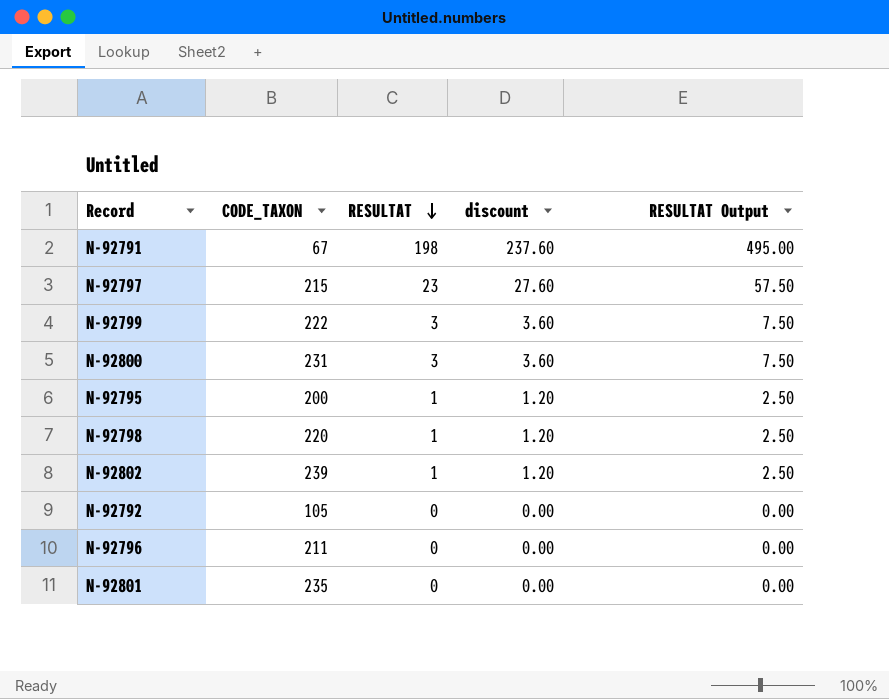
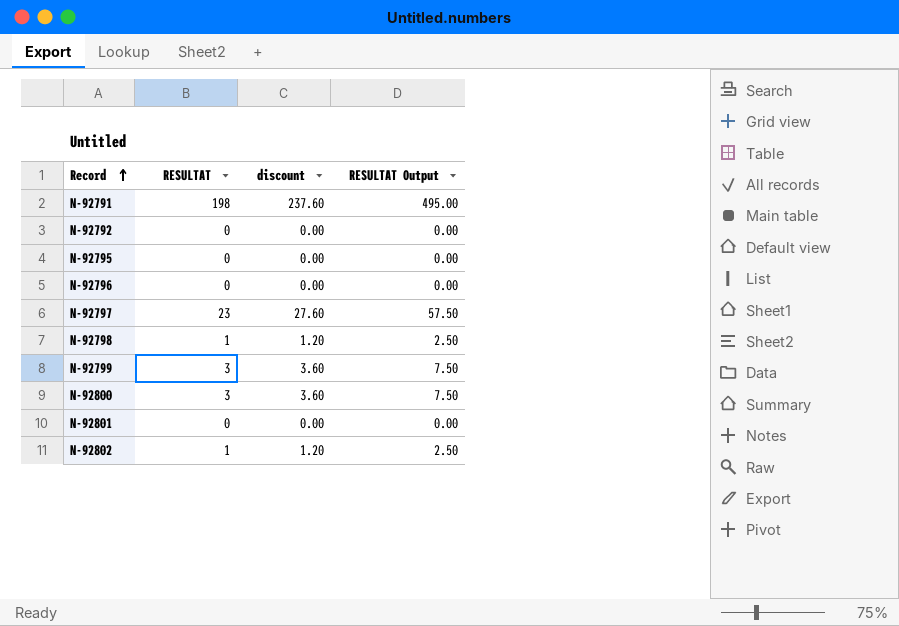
row order: RESULTAT descending -> Record ascending
column CODE_TAXON | position: 2 -> none
N-92795 | RESULTAT: 1 -> 0
N-92795 | discount: 1.20 -> 0.00
N-92795 | RESULTAT Output: 2.50 -> 0.00

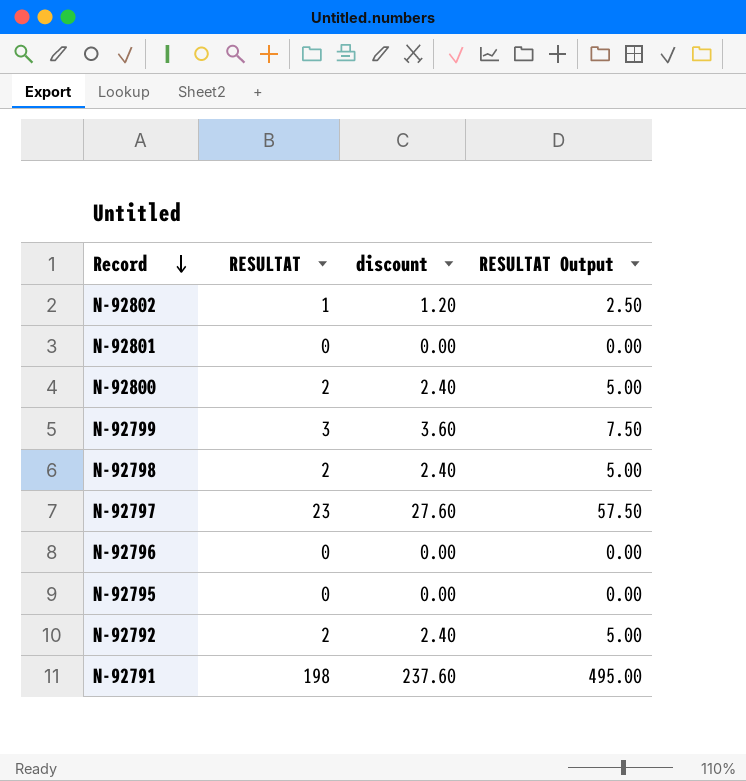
row order: Record ascending -> Record descending
N-92800 | RESULTAT: 3 -> 2
N-92800 | discount: 3.60 -> 2.40
N-92800 | RESULTAT Output: 7.50 -> 5.00
N-92798 | RESULTAT: 1 -> 2
N-92798 | discount: 1.20 -> 2.40
N-92798 | RESULTAT Output: 2.50 -> 5.00
N-92792 | RESULTAT: 0 -> 2
N-92792 | discount: 0.00 -> 2.40
N-92792 | RESULTAT Output: 0.00 -> 5.00

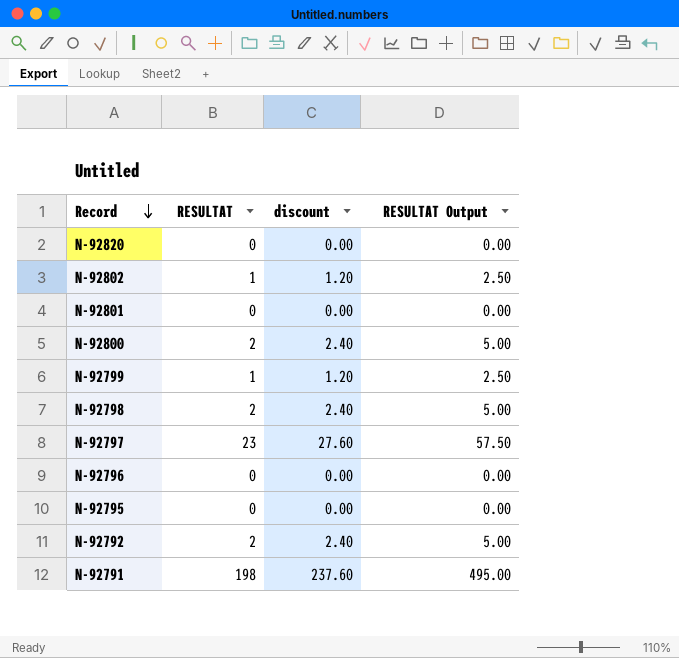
row N-92820: none -> 0 | 0.00 | 0.00
N-92799 | RESULTAT: 3 -> 1
N-92799 | discount: 3.60 -> 1.20
N-92799 | RESULTAT Output: 7.50 -> 2.50

